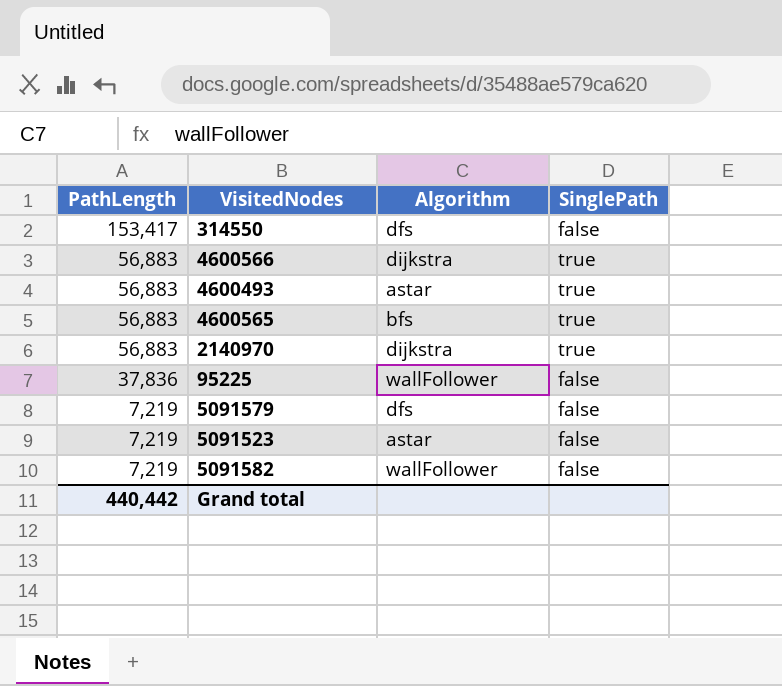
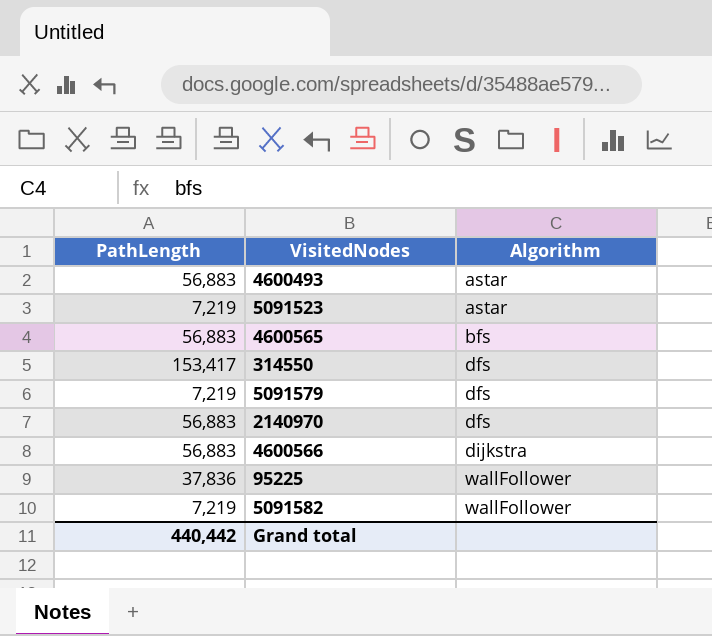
row order: PathLength descending -> Algorithm ascending
column SinglePath | position: 4 -> none
2140970 | Algorithm: dijkstra -> dfs

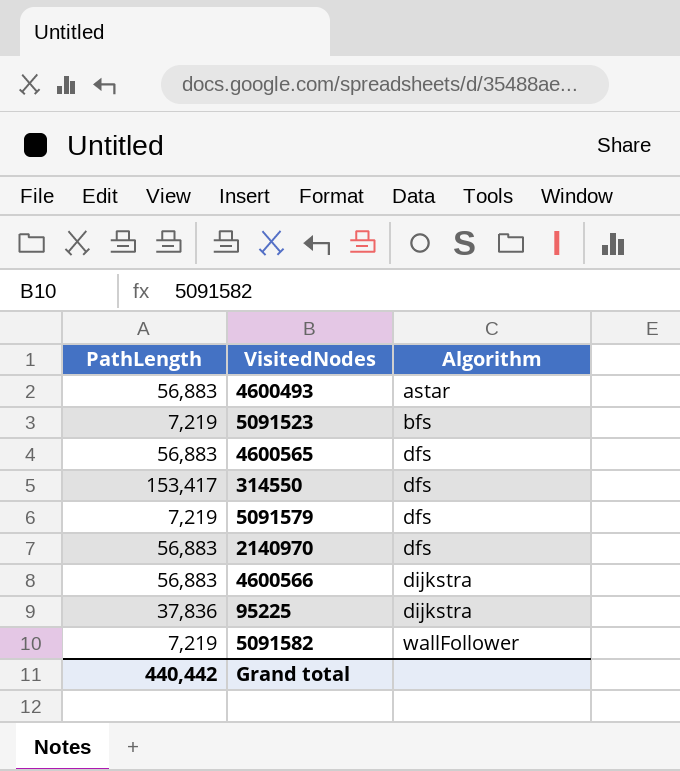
5091523 | Algorithm: astar -> bfs
4600565 | Algorithm: bfs -> dfs
95225 | Algorithm: wallFollower -> dijkstra

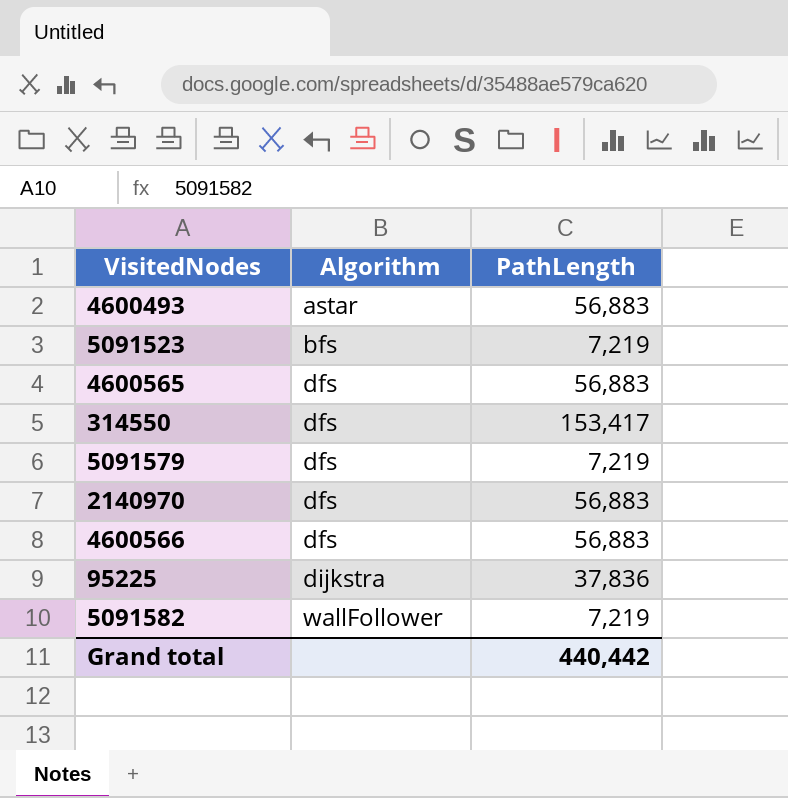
column PathLength | position: 1 -> 3
4600566 | Algorithm: dijkstra -> dfs

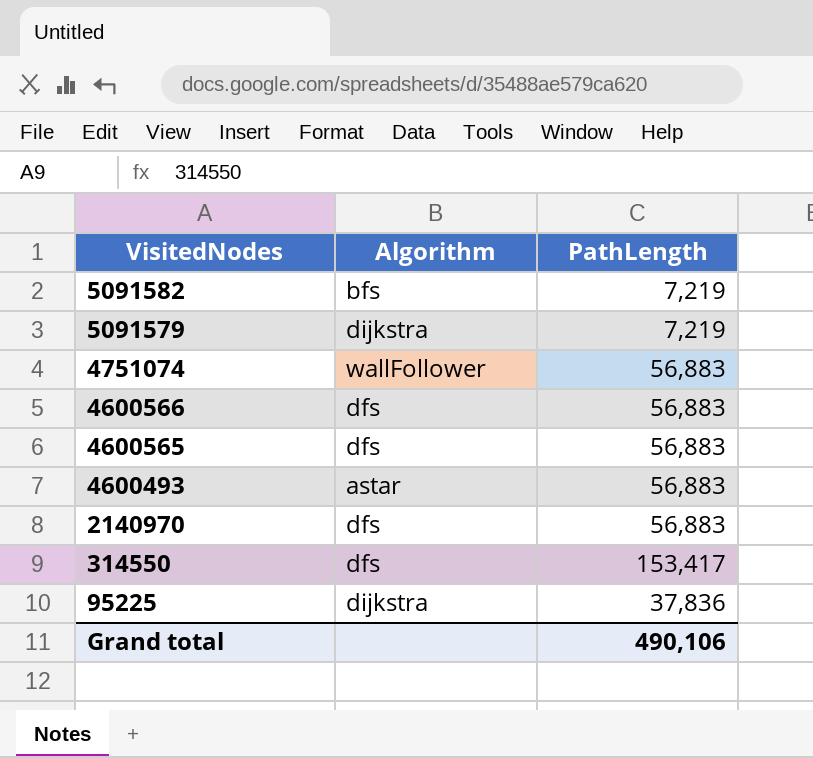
row order: Algorithm ascending -> VisitedNodes descending
row 5091523: bfs | 7,219 -> none
5091582 | Algorithm: wallFollower -> bfs
5091579 | Algorithm: dfs -> dijkstra
row 4751074: none -> wallFollower | 56,883
Grand total | PathLength: 440,442 -> 490,106

